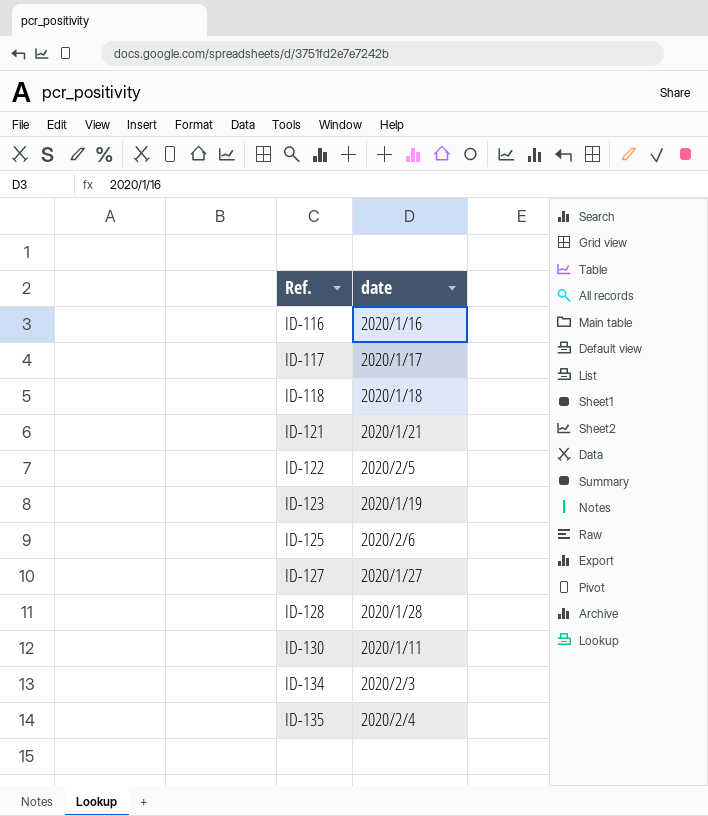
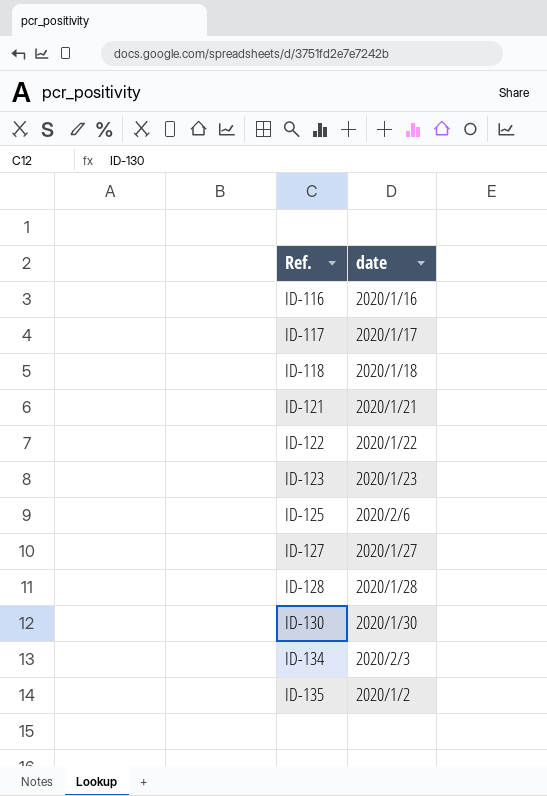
ID-122 | date: 2020/2/5 -> 2020/1/22
ID-123 | date: 2020/1/19 -> 2020/1/23
ID-130 | date: 2020/1/11 -> 2020/1/30
ID-135 | date: 2020/2/4 -> 2020/1/2

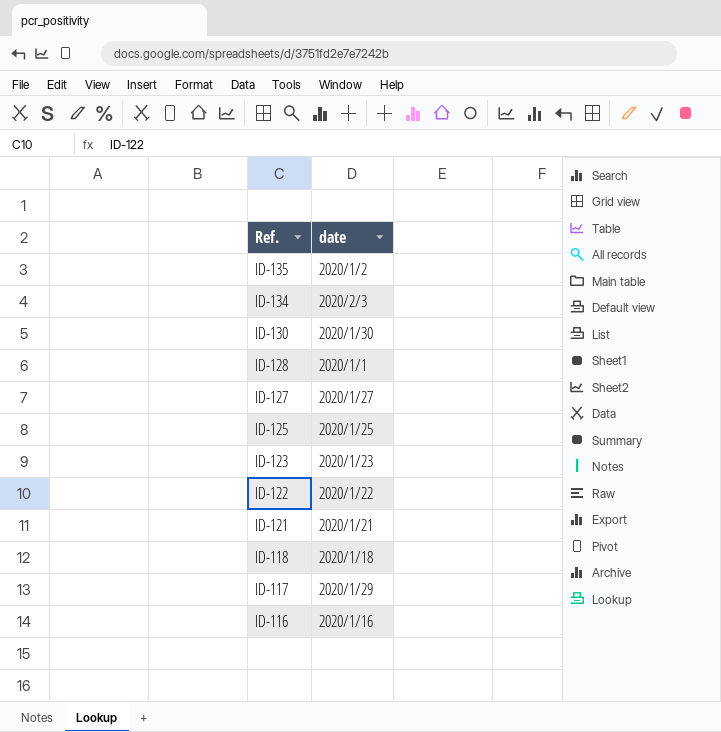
row order: Ref. ascending -> Ref. descending
ID-128 | date: 2020/1/28 -> 2020/1/1
ID-125 | date: 2020/2/6 -> 2020/1/25
ID-117 | date: 2020/1/17 -> 2020/1/29

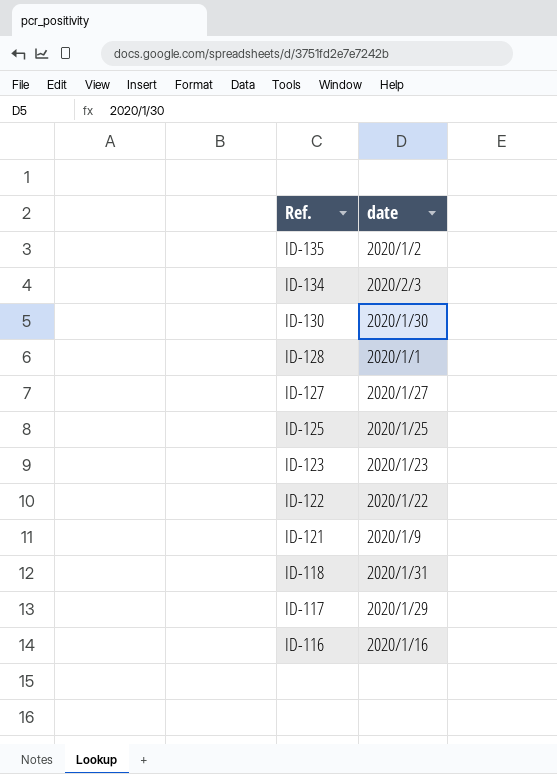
ID-121 | date: 2020/1/21 -> 2020/1/9
ID-118 | date: 2020/1/18 -> 2020/1/31

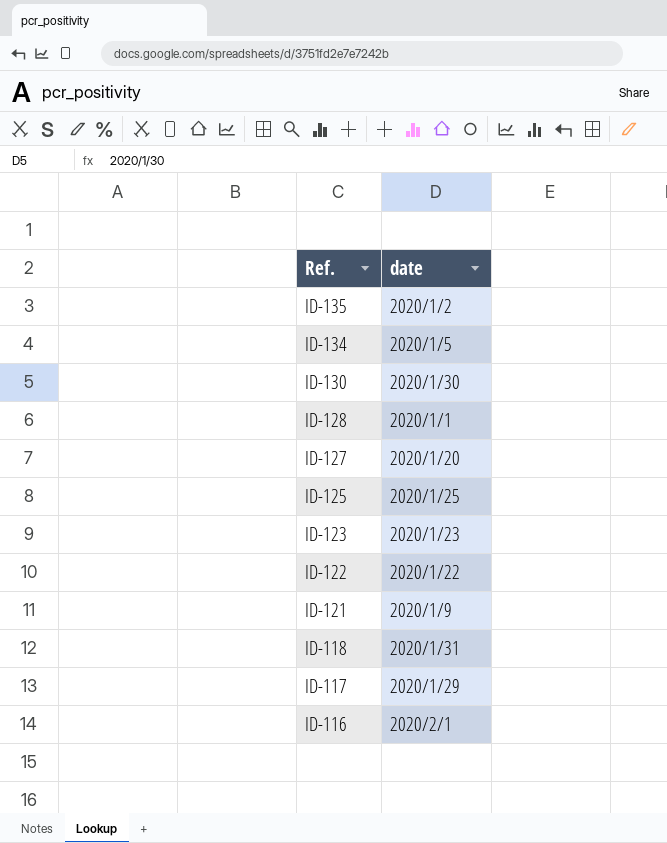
ID-134 | date: 2020/2/3 -> 2020/1/5
ID-127 | date: 2020/1/27 -> 2020/1/20
ID-116 | date: 2020/1/16 -> 2020/2/1

